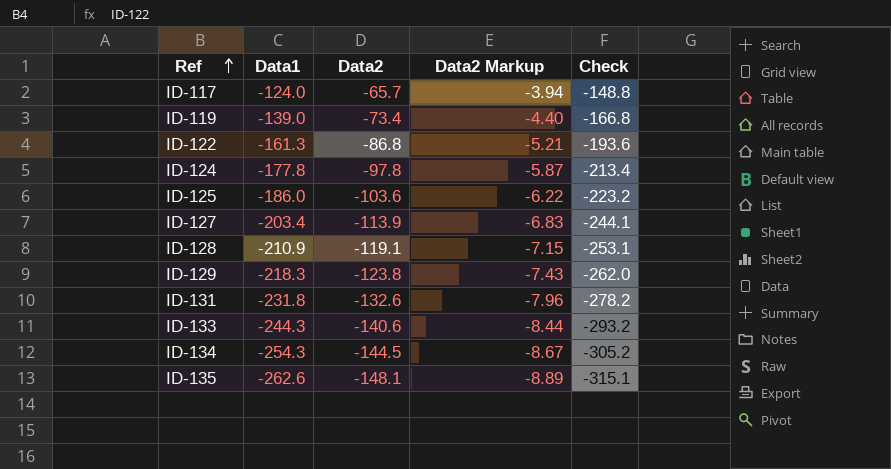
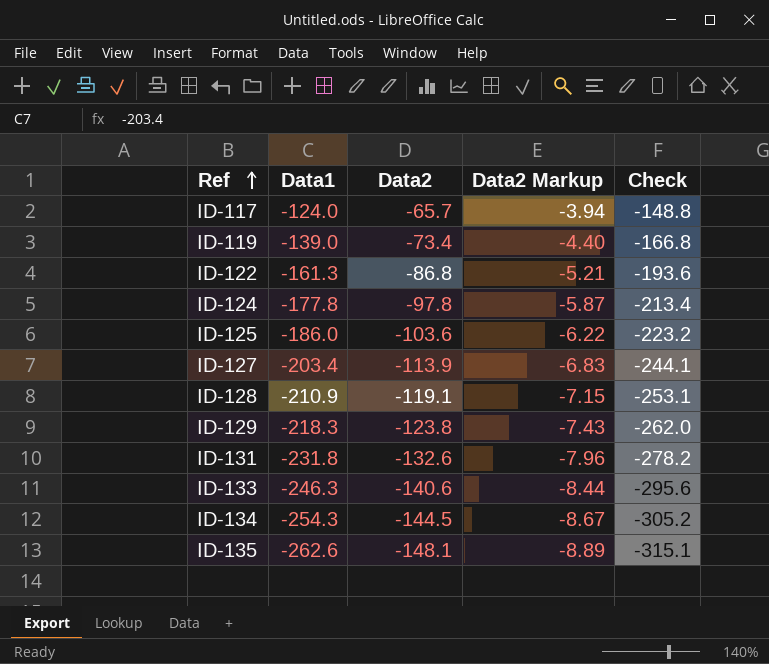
ID-133 | Data1: -244.3 -> -246.3
ID-133 | Check: -293.2 -> -295.6

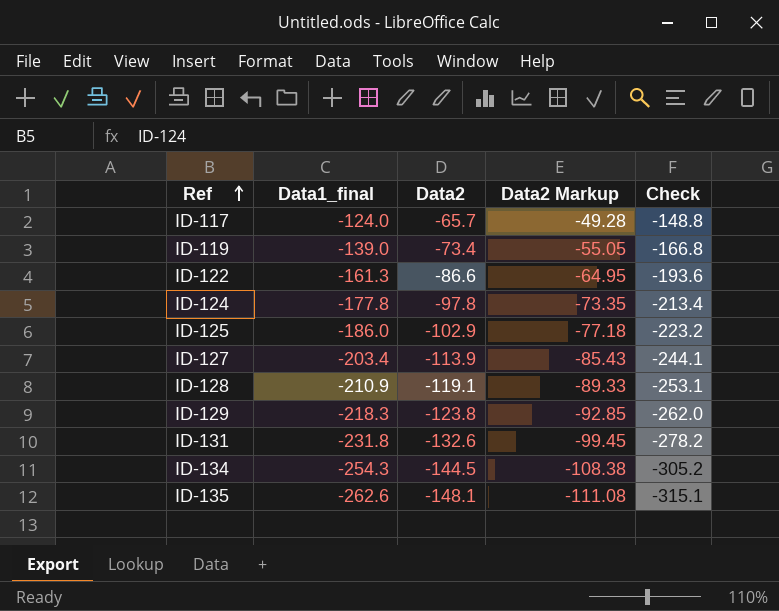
column name: Data1 -> Data1_final
column Data2 Markup | formula: [Data2] * 0.06 -> [Data2] * 0.75
row ID-133: -246.3 | -140.6 | -8.44 | -295.6 -> none
ID-122 | Data2: -86.8 -> -86.6
ID-125 | Data2: -103.6 -> -102.9

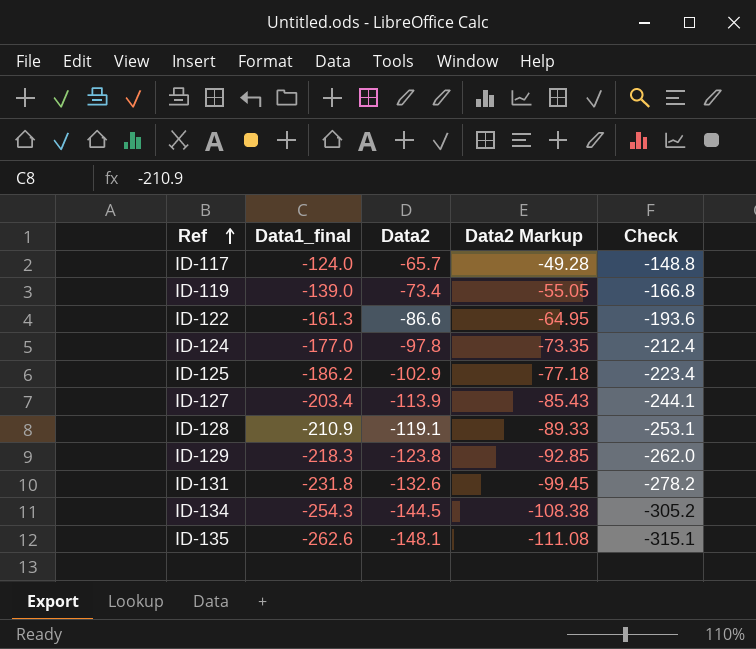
ID-124 | Data1_final: -177.8 -> -177.0
ID-124 | Check: -213.4 -> -212.4
ID-125 | Data1_final: -186.0 -> -186.2
ID-125 | Check: -223.2 -> -223.4

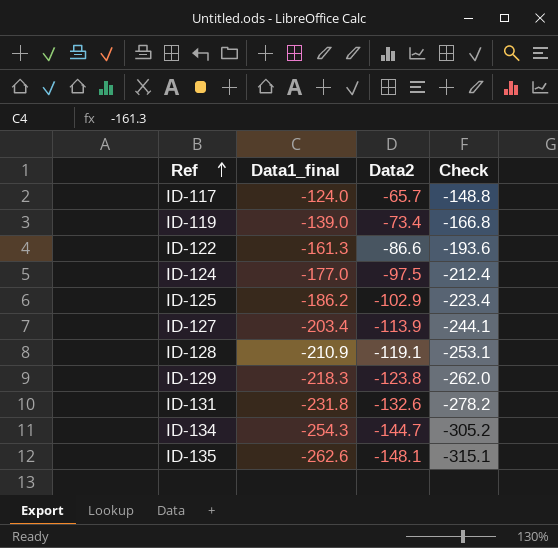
column Data2 Markup | formula: [Data2] * 0.75 -> none
ID-124 | Data2: -97.8 -> -97.5
ID-134 | Data2: -144.5 -> -144.7

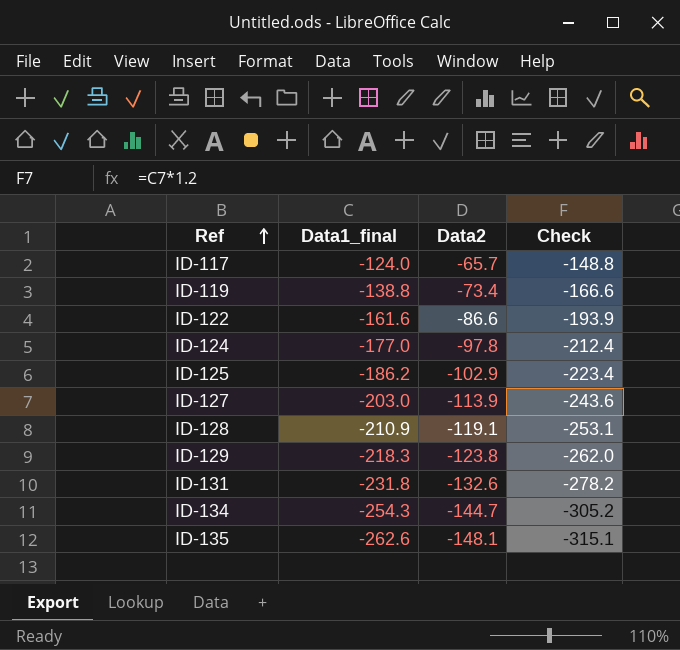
ID-119 | Data1_final: -139.0 -> -138.8
ID-119 | Check: -166.8 -> -166.6
ID-122 | Data1_final: -161.3 -> -161.6
ID-122 | Check: -193.6 -> -193.9
ID-124 | Data2: -97.5 -> -97.8
ID-127 | Data1_final: -203.4 -> -203.0
ID-127 | Check: -244.1 -> -243.6

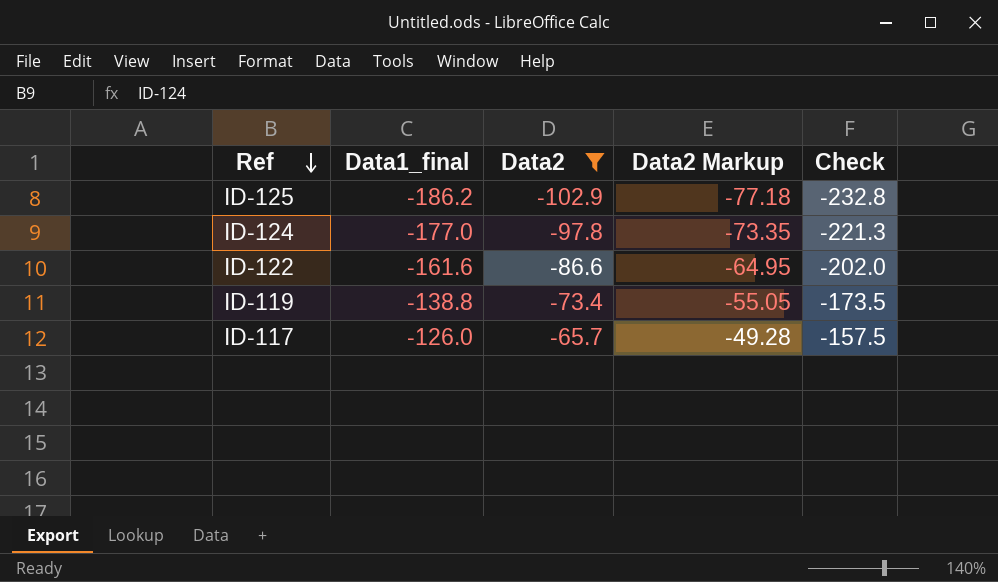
filter: none -> Data2 >= -102.9
row order: Ref ascending -> Ref descending
column Data2 Markup | formula: none -> [Data2] * 0.75
column Check | formula: [Data1_final] * 1.2 -> [Data1_final] * 1.25
ID-117 | Data1_final: -124.0 -> -126.0

